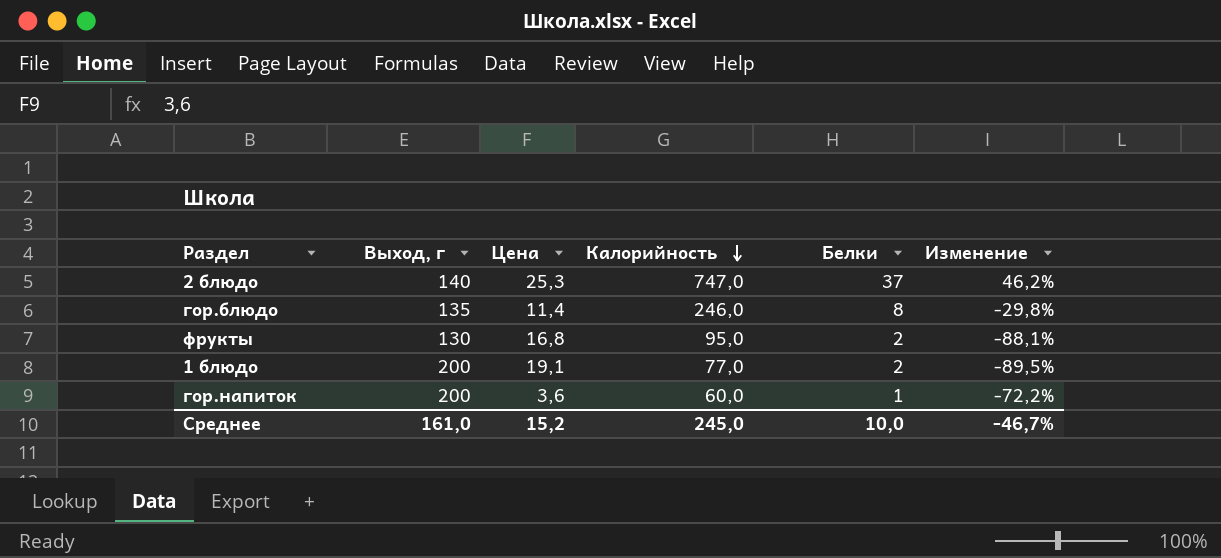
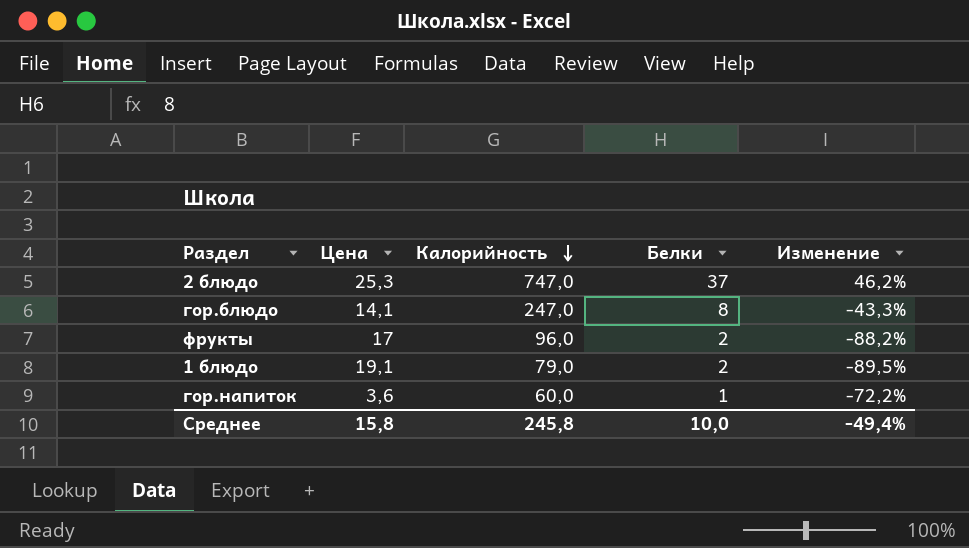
column Выход, г | position: 2 -> none
гор.блюдо | Цена: 11,4 -> 14,1
гор.блюдо | Калорийность: 246,0 -> 247,0
гор.блюдо | Изменение: -29,8% -> -43,3%
фрукты | Цена: 16,8 -> 17
фрукты | Калорийность: 95,0 -> 96,0
фрукты | Изменение: -88,1% -> -88,2%
1 блюдо | Калорийность: 77,0 -> 79,0
Среднее | Цена: 15,2 -> 15,8
Среднее | Калорийность: 245,0 -> 245,8
Среднее | Изменение: -46,7% -> -49,4%

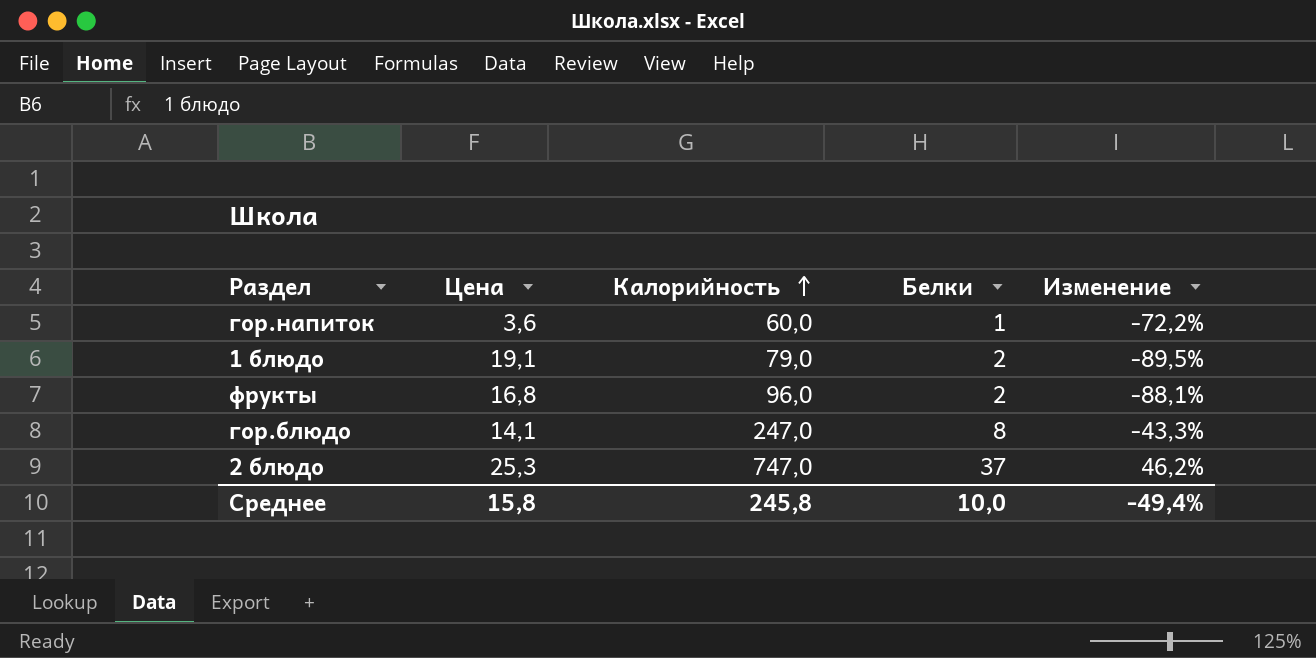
row order: Калорийность descending -> Калорийность ascending
фрукты | Цена: 17 -> 16,8
фрукты | Изменение: -88,2% -> -88,1%

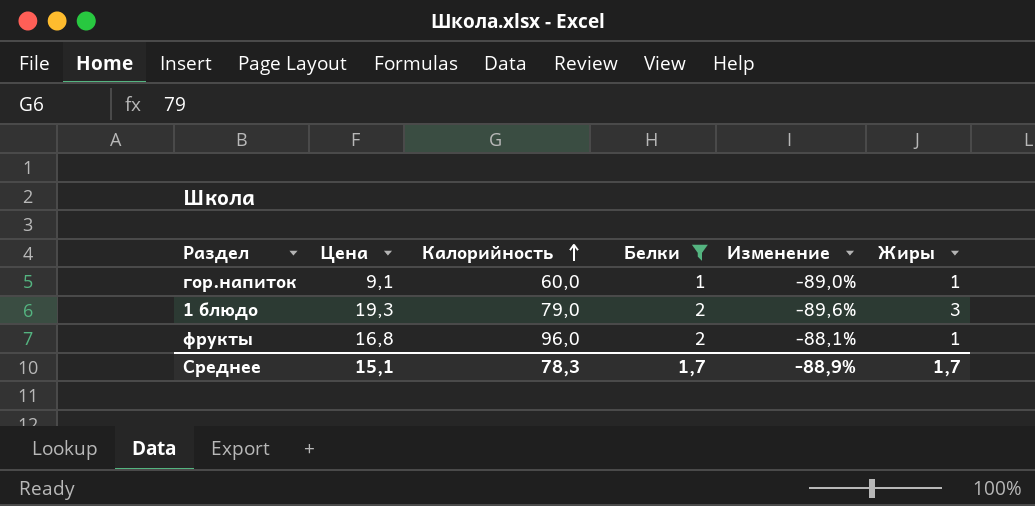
filter: none -> Белки <= 2
column Жиры | position: none -> 6
гор.напиток | Цена: 3,6 -> 9,1
гор.напиток | Изменение: -72,2% -> -89,0%
1 блюдо | Цена: 19,1 -> 19,3
1 блюдо | Изменение: -89,5% -> -89,6%
Среднее | Цена: 15,8 -> 15,1
Среднее | Калорийность: 245,8 -> 78,3
Среднее | Белки: 10,0 -> 1,7
Среднее | Изменение: -49,4% -> -88,9%

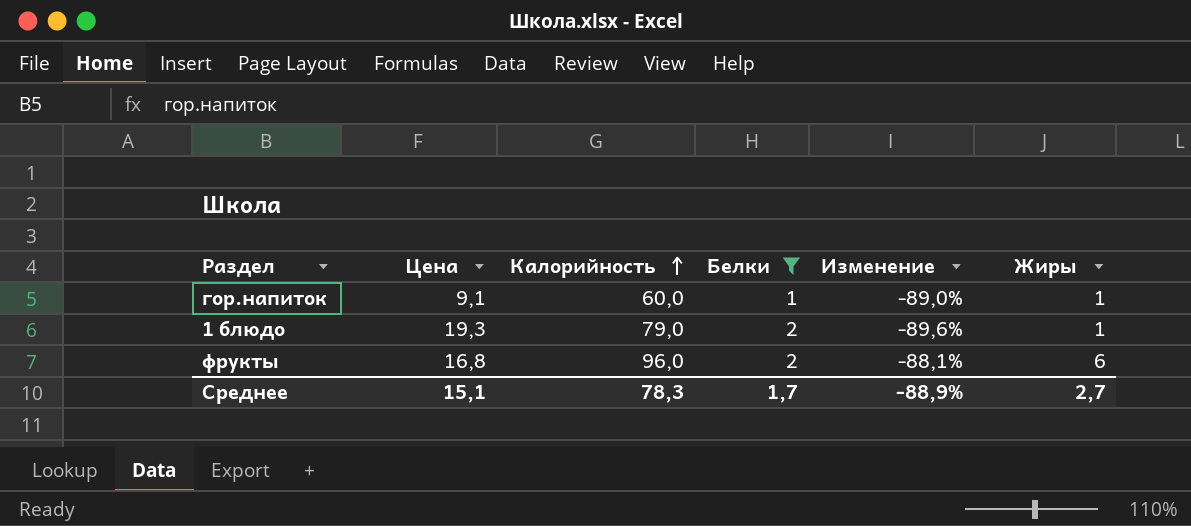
1 блюдо | Жиры: 3 -> 1
фрукты | Жиры: 1 -> 6
Среднее | Жиры: 1,7 -> 2,7

